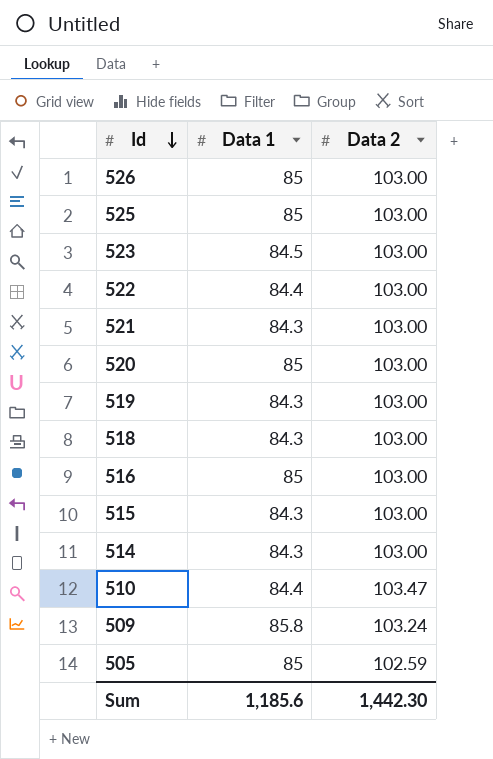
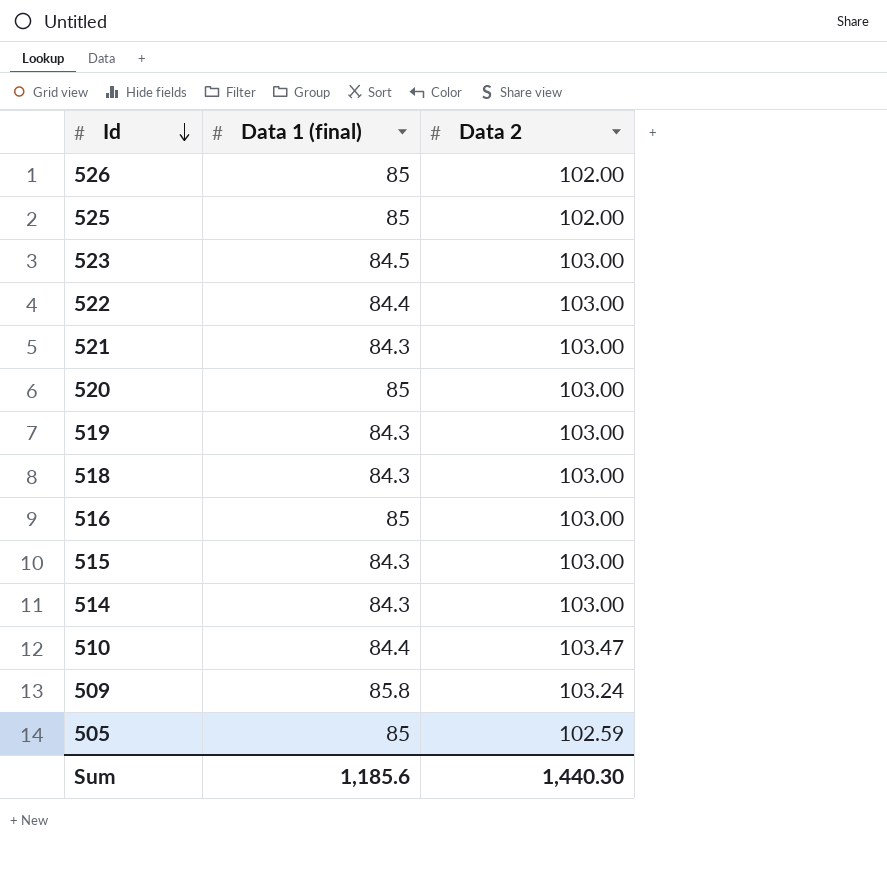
column name: Data 1 -> Data 1 (final)
526 | Data 2: 103.00 -> 102.00
525 | Data 2: 103.00 -> 102.00
Sum | Data 2: 1,442.30 -> 1,440.30

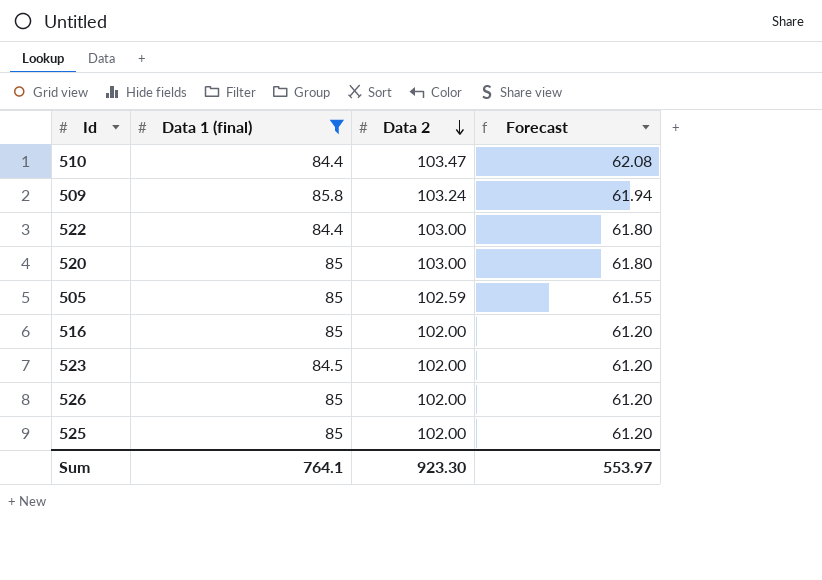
filter: none -> Data 1 (final) != 84.3
row order: Id descending -> Data 2 descending
column Forecast | formula: none -> [Data 2] * 0.6
516 | Data 2: 103.00 -> 102.00
523 | Data 2: 103.00 -> 102.00
Sum | Data 1 (final): 1,185.6 -> 764.1
Sum | Data 2: 1,440.30 -> 923.30

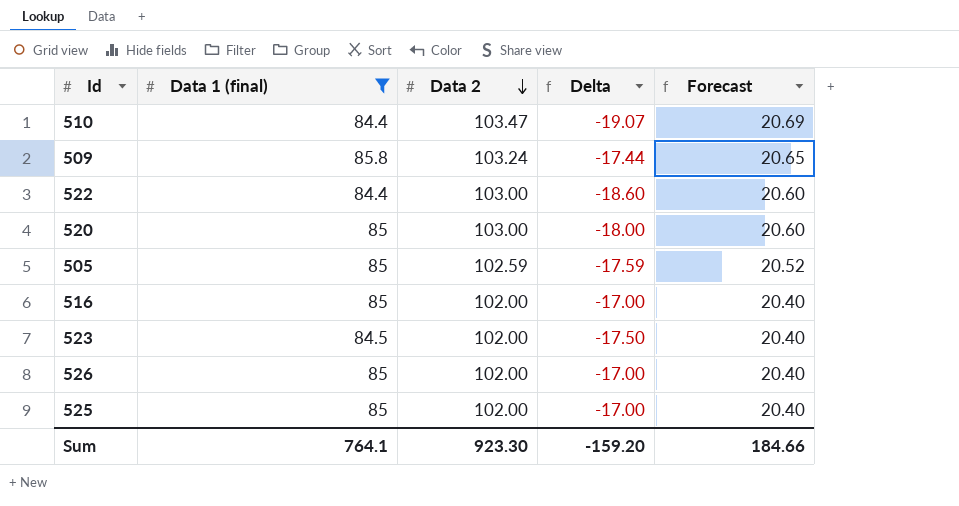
column Delta | formula: none -> [Data 1 (final)] - [Data 2]
column Forecast | formula: [Data 2] * 0.6 -> [Data 2] * 0.2
Sum | Forecast: 553.97 -> 184.66

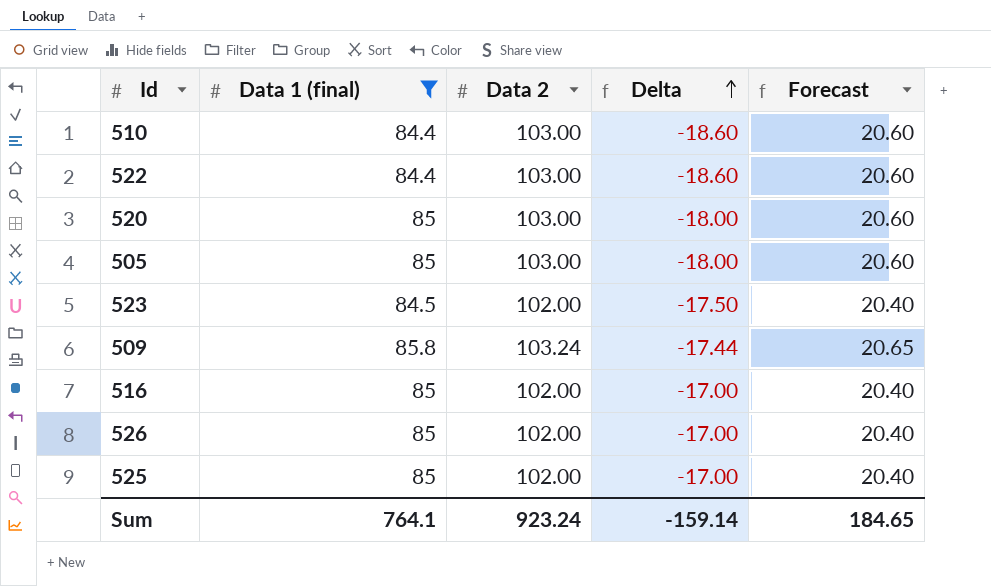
row order: Data 2 descending -> Delta ascending
510 | Data 2: 103.47 -> 103.00
510 | Delta: -19.07 -> -18.60
510 | Forecast: 20.69 -> 20.60
505 | Data 2: 102.59 -> 103.00
505 | Delta: -17.59 -> -18.00
505 | Forecast: 20.52 -> 20.60
Sum | Data 2: 923.30 -> 923.24
Sum | Delta: -159.20 -> -159.14
Sum | Forecast: 184.66 -> 184.65

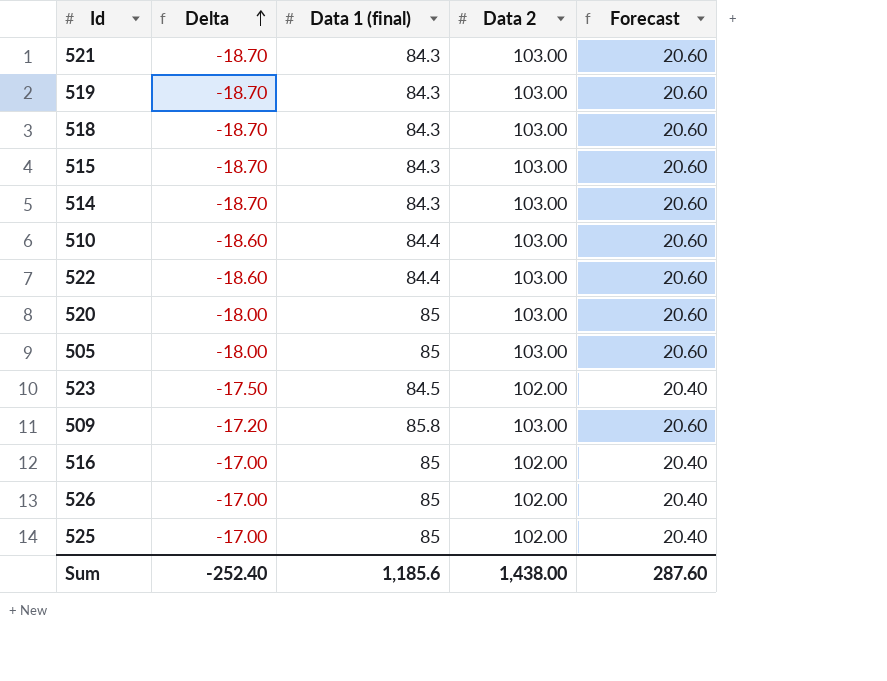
filter: Data 1 (final) != 84.3 -> none
column Delta | position: 4 -> 2
509 | Delta: -17.44 -> -17.20
509 | Data 2: 103.24 -> 103.00
509 | Forecast: 20.65 -> 20.60
Sum | Delta: -159.14 -> -252.40
Sum | Data 1 (final): 764.1 -> 1,185.6
Sum | Data 2: 923.24 -> 1,438.00
Sum | Forecast: 184.65 -> 287.60

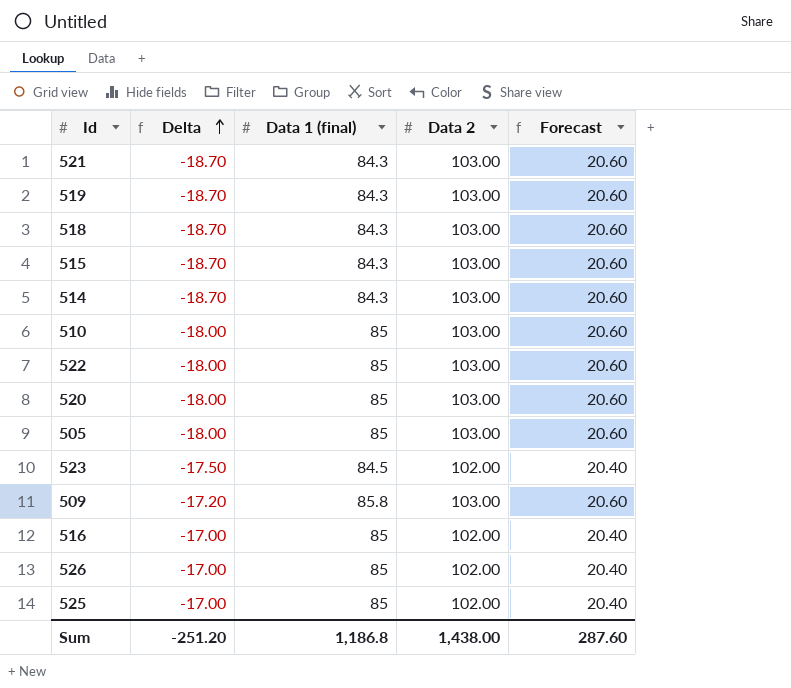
510 | Delta: -18.60 -> -18.00
510 | Data 1 (final): 84.4 -> 85
522 | Delta: -18.60 -> -18.00
522 | Data 1 (final): 84.4 -> 85
Sum | Delta: -252.40 -> -251.20
Sum | Data 1 (final): 1,185.6 -> 1,186.8

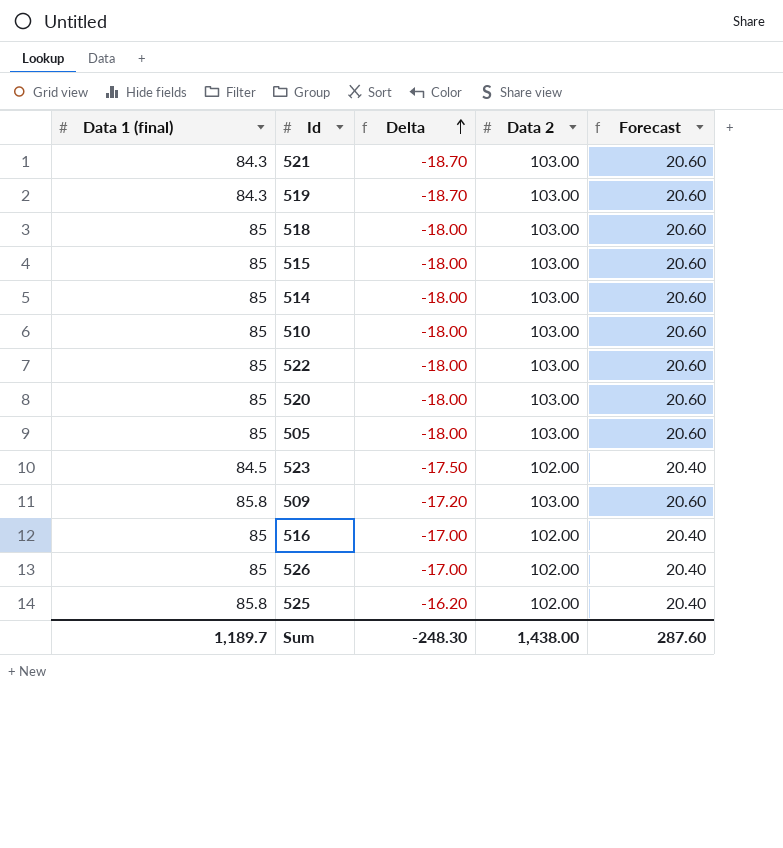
column Data 1 (final) | position: 3 -> 1
518 | Data 1 (final): 84.3 -> 85
518 | Delta: -18.70 -> -18.00
515 | Data 1 (final): 84.3 -> 85
515 | Delta: -18.70 -> -18.00
514 | Data 1 (final): 84.3 -> 85
514 | Delta: -18.70 -> -18.00
525 | Data 1 (final): 85 -> 85.8
525 | Delta: -17.00 -> -16.20
Sum | Data 1 (final): 1,186.8 -> 1,189.7
Sum | Delta: -251.20 -> -248.30

